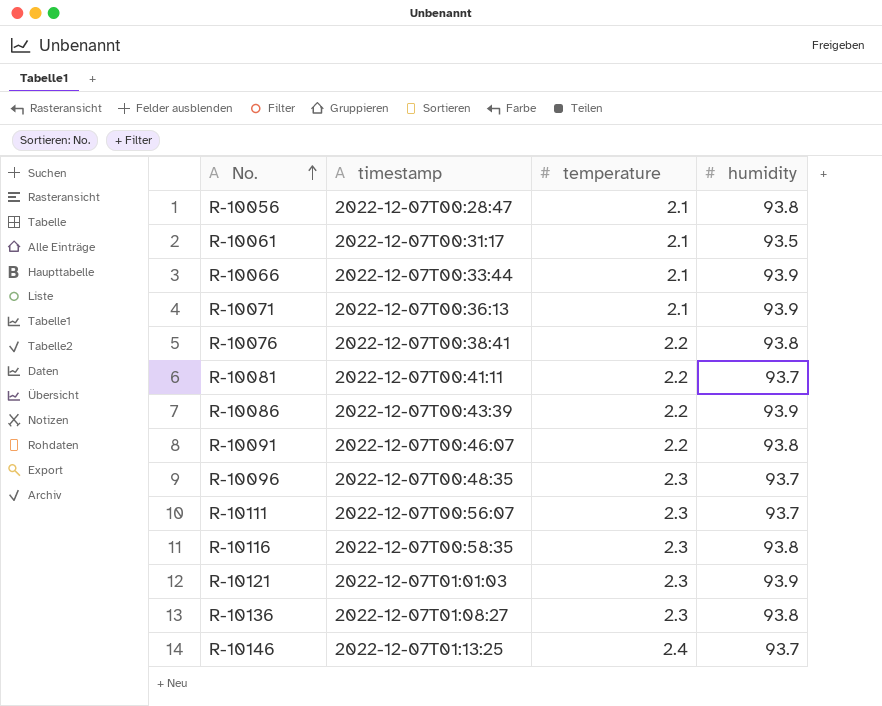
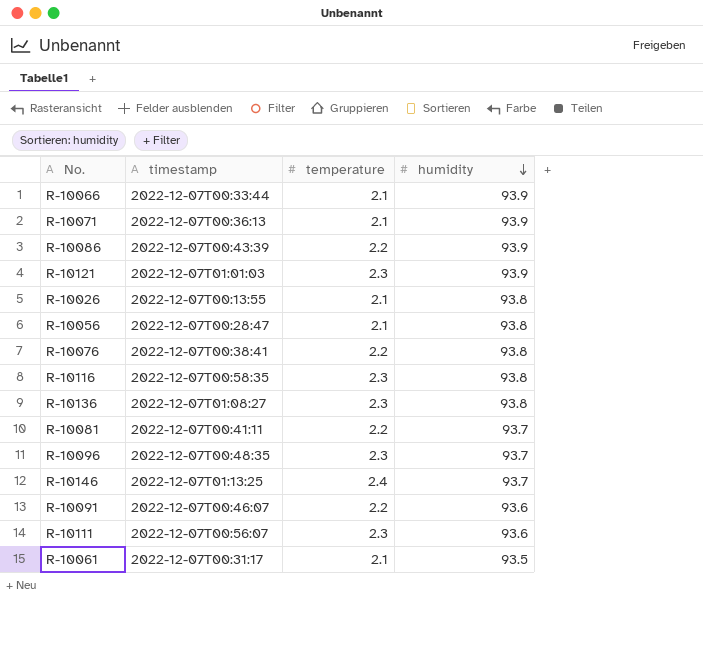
row order: No. ascending -> humidity descending
row R-10026: none -> 2022-12-07T00:13:55 | 2.1 | 93.8
R-10091 | humidity: 93.8 -> 93.6
R-10111 | humidity: 93.7 -> 93.6

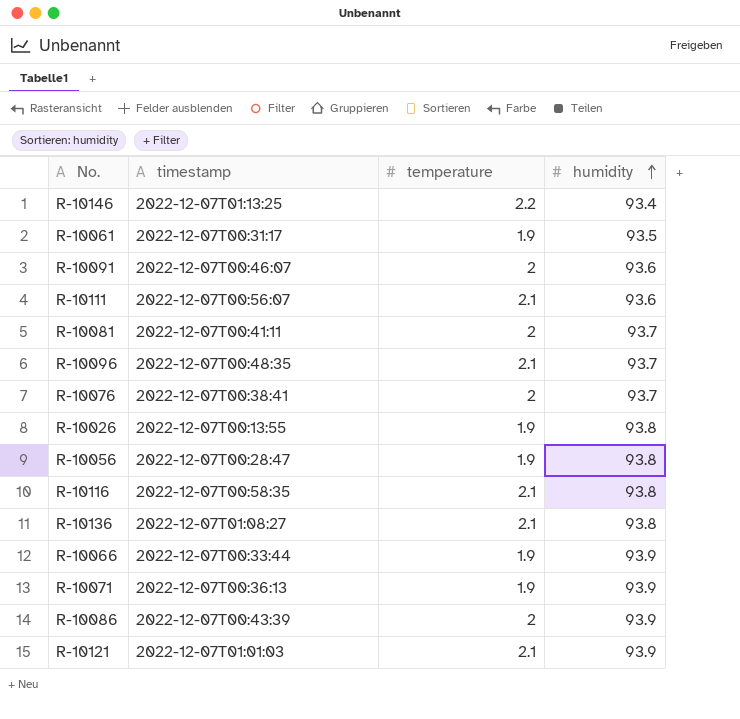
row order: humidity descending -> humidity ascending
R-10146 | temperature: 2.4 -> 2.2
R-10146 | humidity: 93.7 -> 93.4
R-10061 | temperature: 2.1 -> 1.9
R-10091 | temperature: 2.2 -> 2
R-10111 | temperature: 2.3 -> 2.1
R-10081 | temperature: 2.2 -> 2
R-10096 | temperature: 2.3 -> 2.1
R-10076 | temperature: 2.2 -> 2
R-10076 | humidity: 93.8 -> 93.7
R-10026 | temperature: 2.1 -> 1.9
R-10056 | temperature: 2.1 -> 1.9
R-10116 | temperature: 2.3 -> 2.1
R-10136 | temperature: 2.3 -> 2.1
R-10066 | temperature: 2.1 -> 1.9
R-10071 | temperature: 2.1 -> 1.9
R-10086 | temperature: 2.2 -> 2
R-10121 | temperature: 2.3 -> 2.1

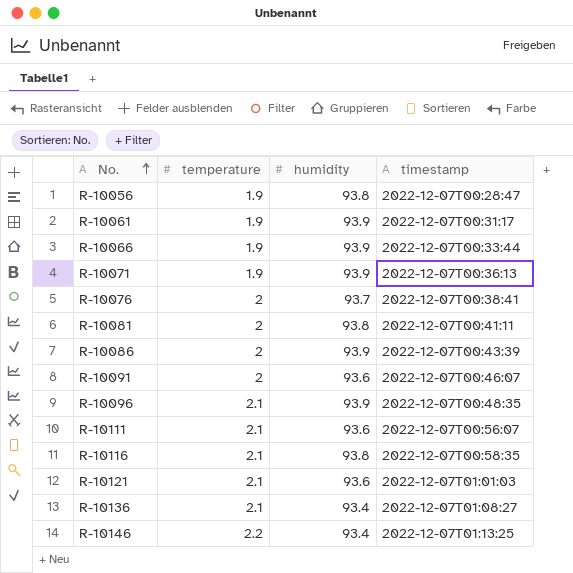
row order: humidity ascending -> No. ascending
column timestamp | position: 2 -> 4
row R-10026: 2022-12-07T00:13:55 | 1.9 | 93.8 -> none
R-10061 | humidity: 93.5 -> 93.9
R-10081 | humidity: 93.7 -> 93.8
R-10096 | humidity: 93.7 -> 93.9
R-10121 | humidity: 93.9 -> 93.6
R-10136 | humidity: 93.8 -> 93.4

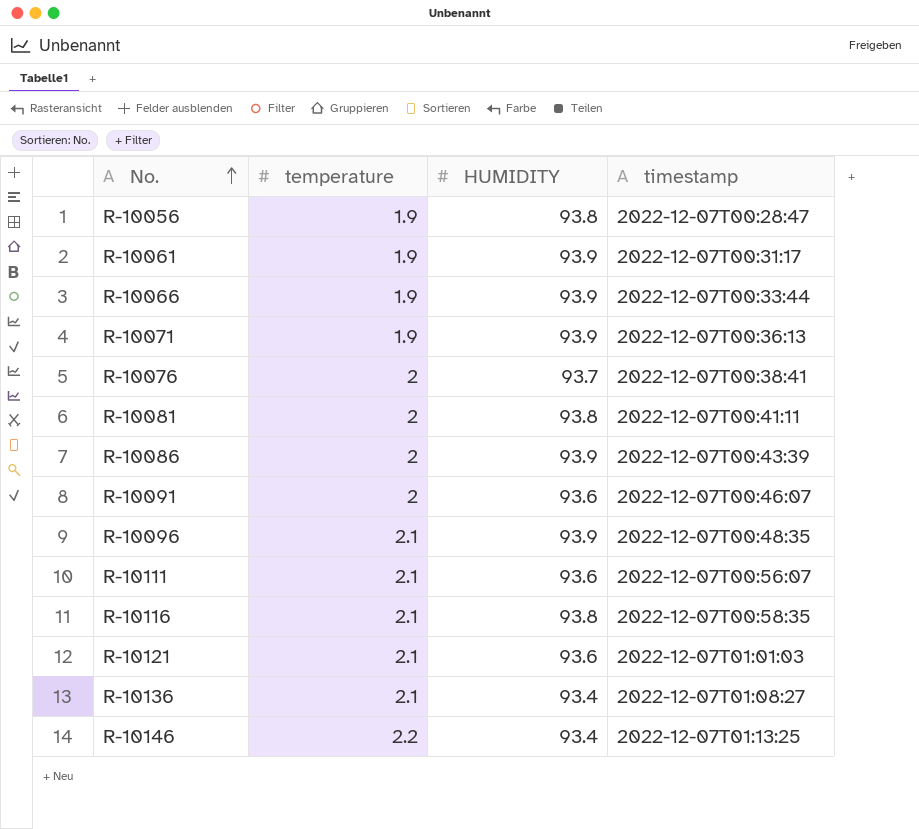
column name: humidity -> HUMIDITY

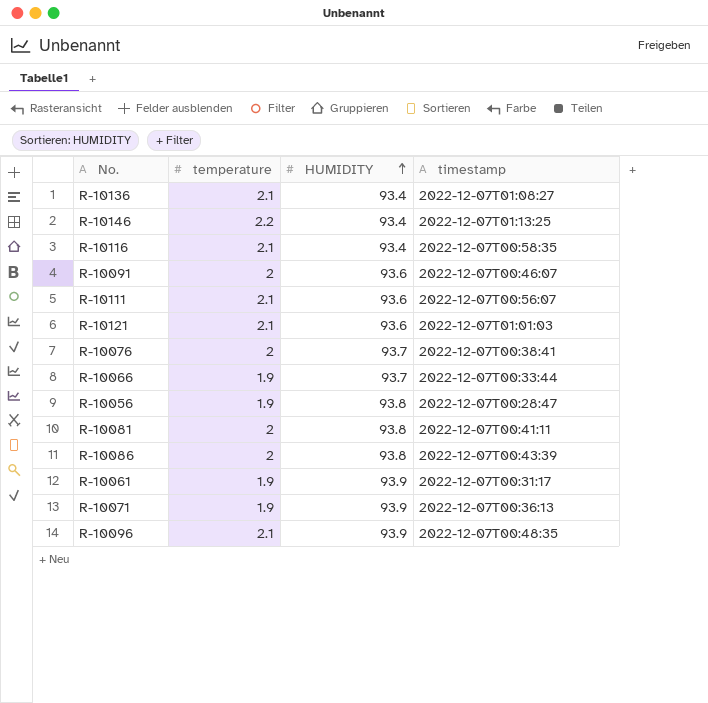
row order: No. ascending -> HUMIDITY ascending
R-10116 | HUMIDITY: 93.8 -> 93.4
R-10066 | HUMIDITY: 93.9 -> 93.7
R-10086 | HUMIDITY: 93.9 -> 93.8

